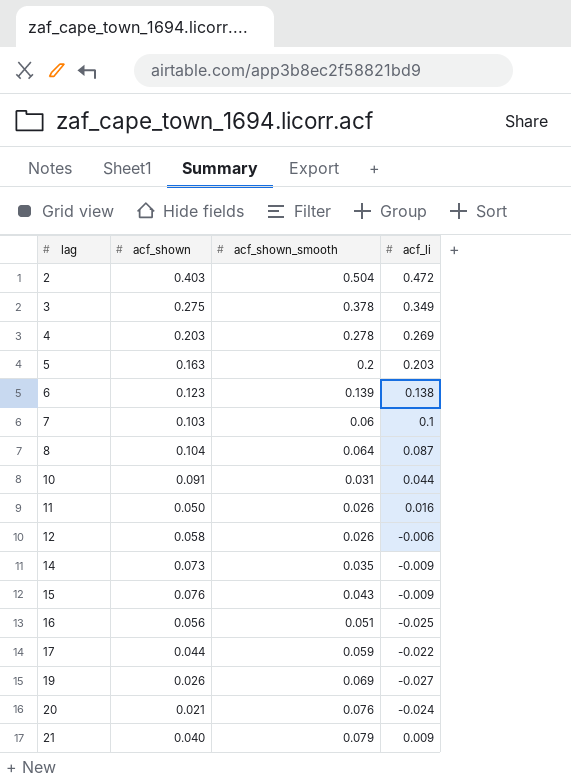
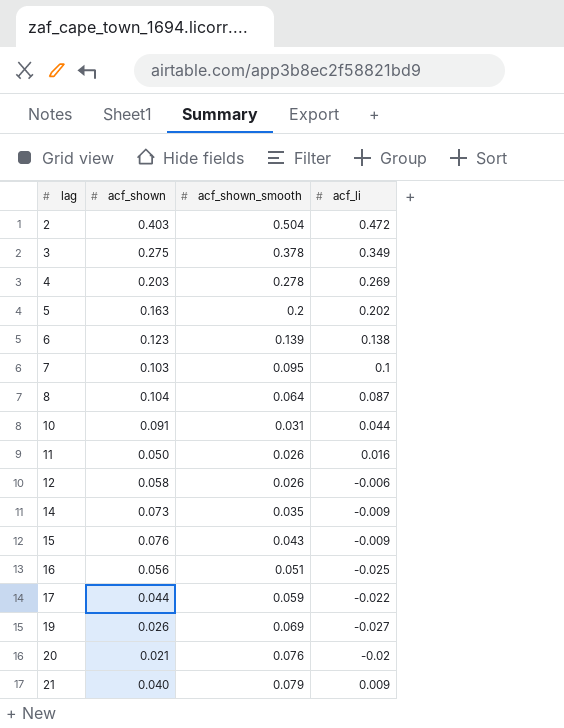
5 | acf_li: 0.203 -> 0.202
7 | acf_shown_smooth: 0.06 -> 0.095
20 | acf_li: -0.024 -> -0.02

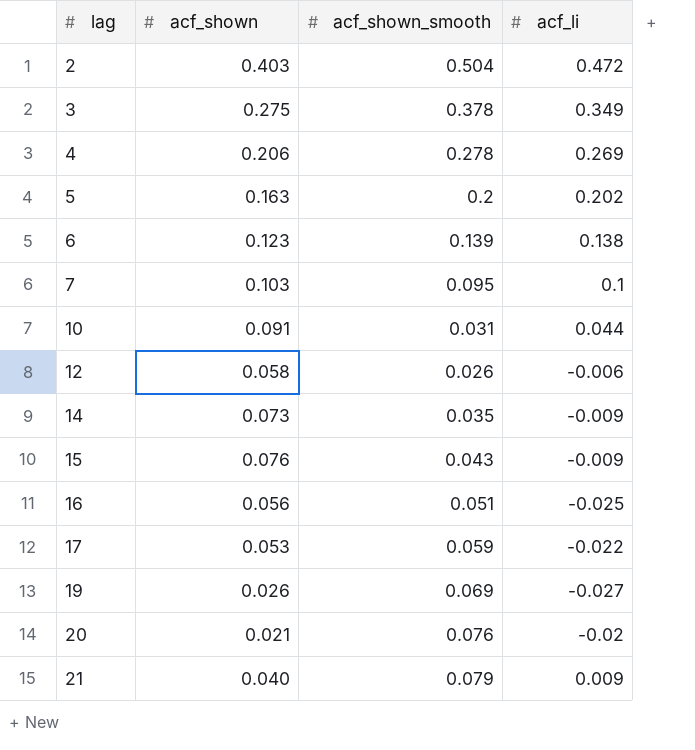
row 8: 0.104 | 0.064 | 0.087 -> none
row 11: 0.050 | 0.026 | 0.016 -> none
4 | acf_shown: 0.203 -> 0.206
17 | acf_shown: 0.044 -> 0.053

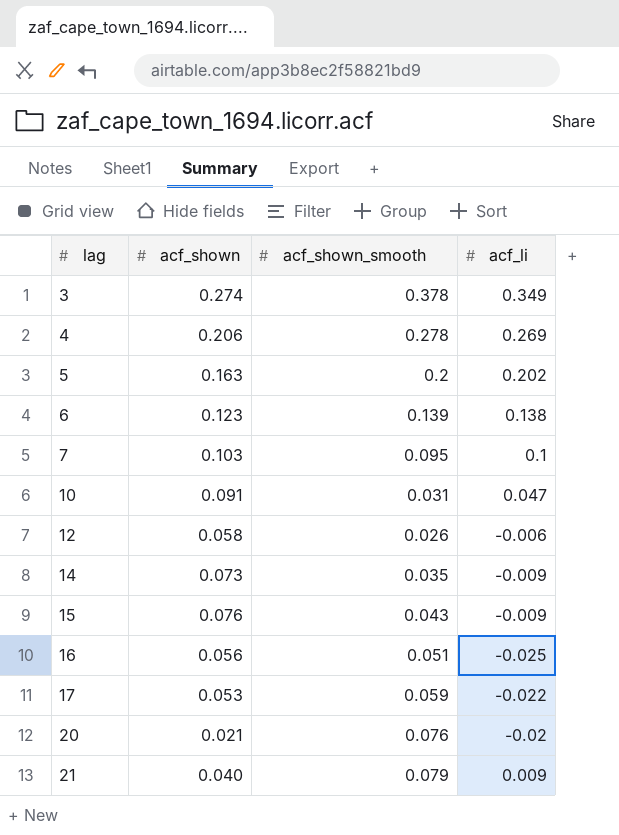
row 2: 0.403 | 0.504 | 0.472 -> none
row 19: 0.026 | 0.069 | -0.027 -> none
3 | acf_shown: 0.275 -> 0.274
10 | acf_li: 0.044 -> 0.047

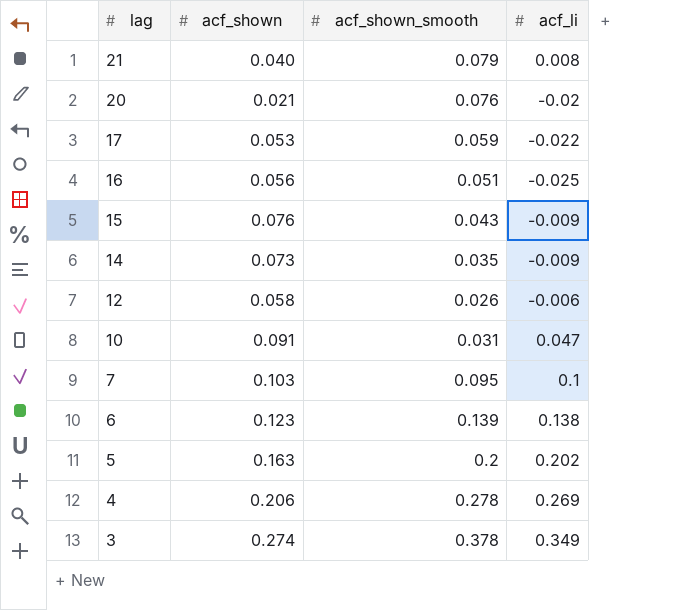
row order: lag ascending -> lag descending
21 | acf_li: 0.009 -> 0.008

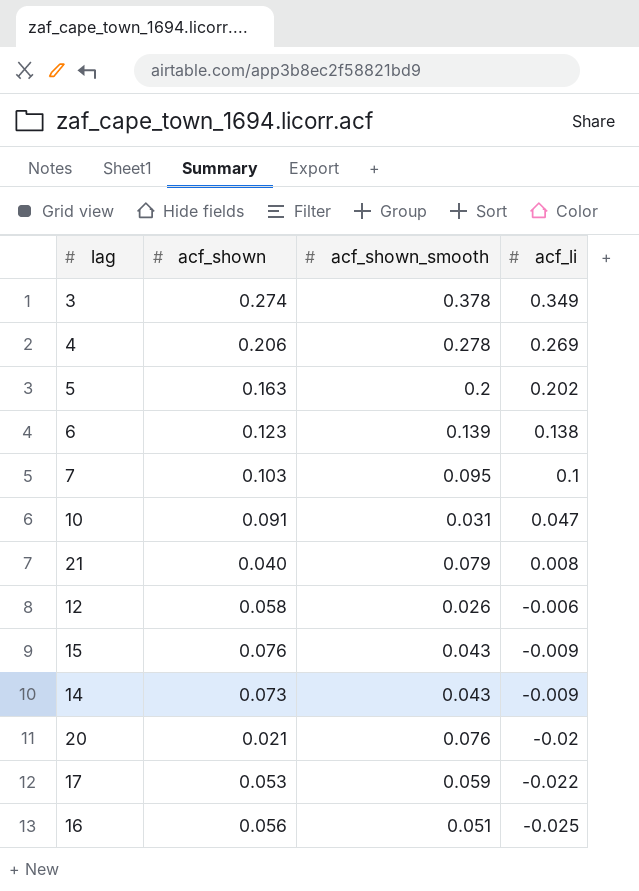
row order: lag descending -> acf_li descending
14 | acf_shown_smooth: 0.035 -> 0.043

